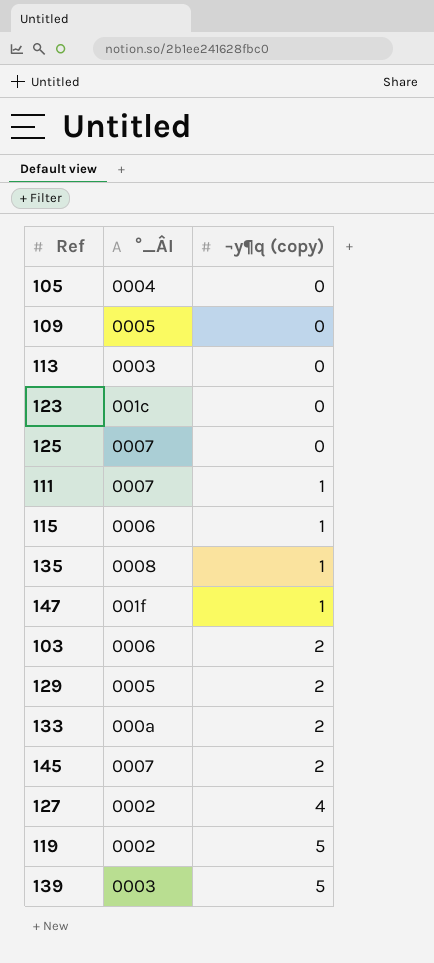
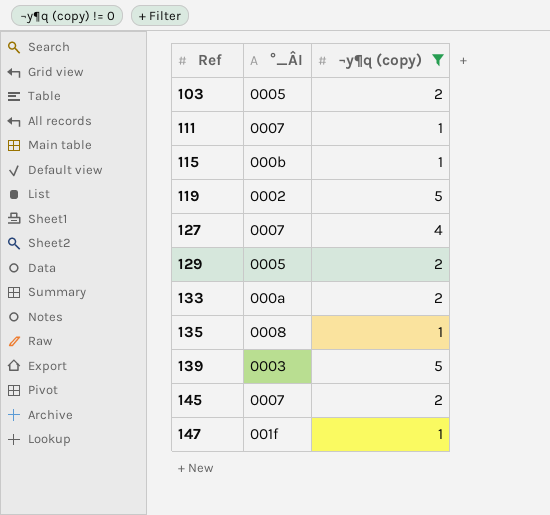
filter: none -> ¬y¶q (copy) != 0
row order: ¬y¶q (copy) ascending -> Ref ascending
103 | °_ÂI: 0006 -> 0005
115 | °_ÂI: 0006 -> 000b
127 | °_ÂI: 0002 -> 0007

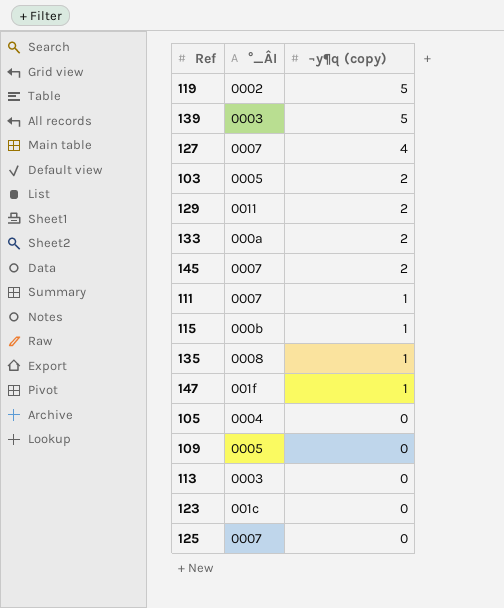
filter: ¬y¶q (copy) != 0 -> none
row order: Ref ascending -> ¬y¶q (copy) descending
129 | °_ÂI: 0005 -> 0011

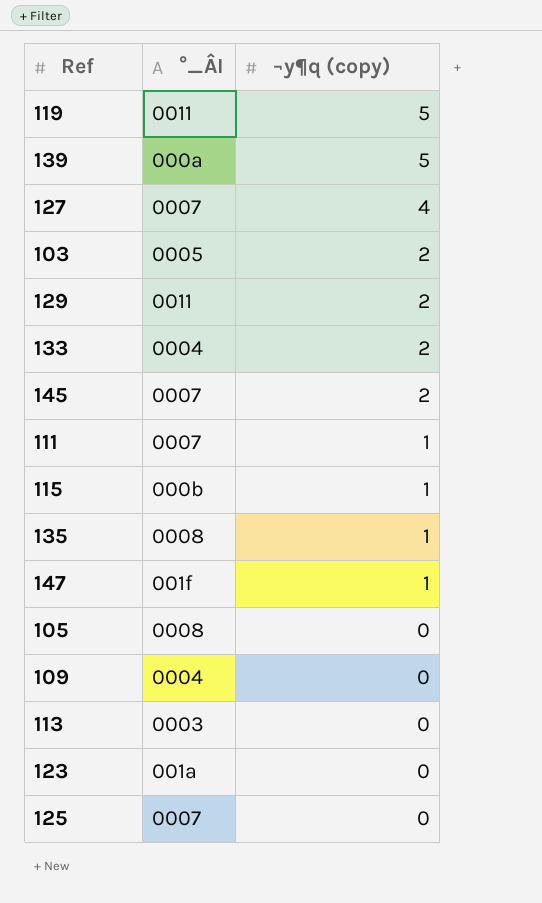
119 | °_ÂI: 0002 -> 0011
139 | °_ÂI: 0003 -> 000a
133 | °_ÂI: 000a -> 0004
105 | °_ÂI: 0004 -> 0008
109 | °_ÂI: 0005 -> 0004
123 | °_ÂI: 001c -> 001a

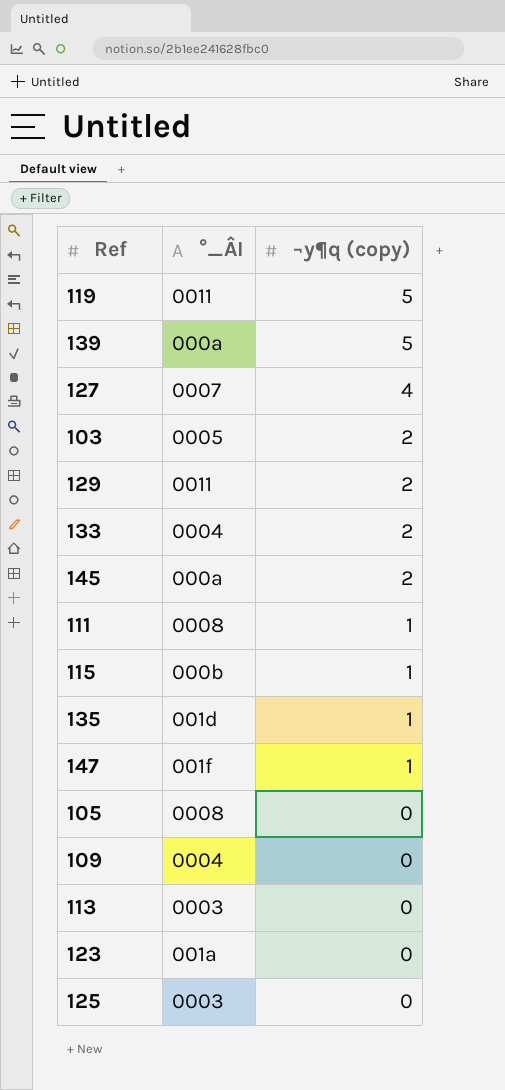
145 | °_ÂI: 0007 -> 000a
111 | °_ÂI: 0007 -> 0008
135 | °_ÂI: 0008 -> 001d
125 | °_ÂI: 0007 -> 0003

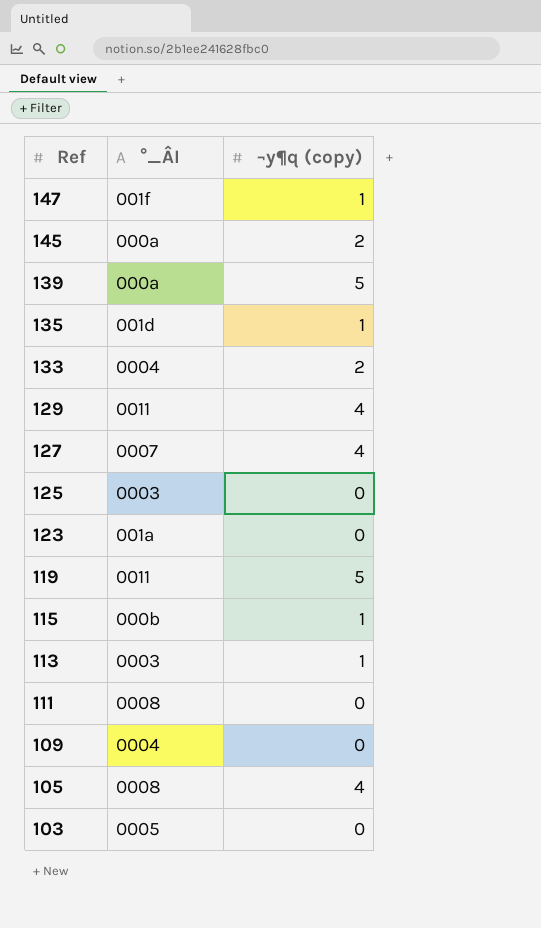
row order: ¬y¶q (copy) descending -> Ref descending
129 | ¬y¶q (copy): 2 -> 4
113 | ¬y¶q (copy): 0 -> 1
111 | ¬y¶q (copy): 1 -> 0
105 | ¬y¶q (copy): 0 -> 4
103 | ¬y¶q (copy): 2 -> 0

